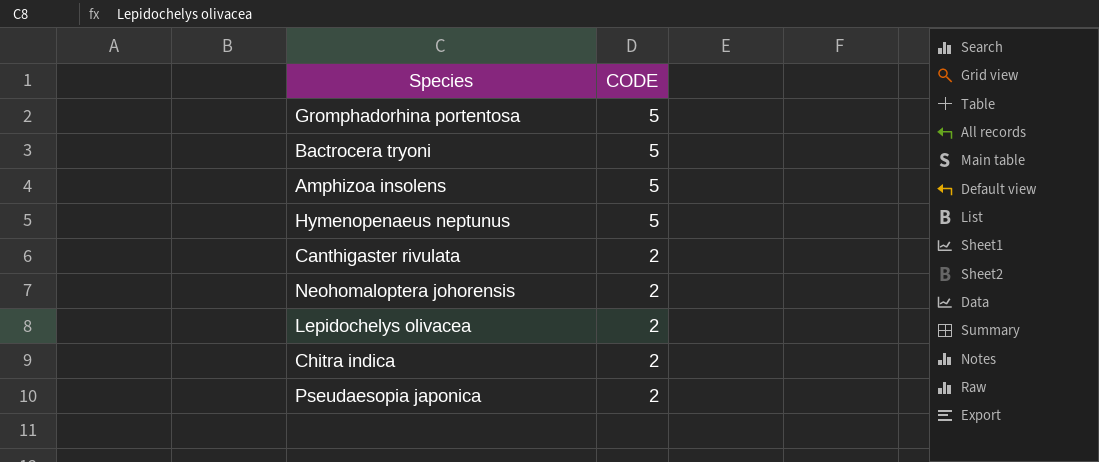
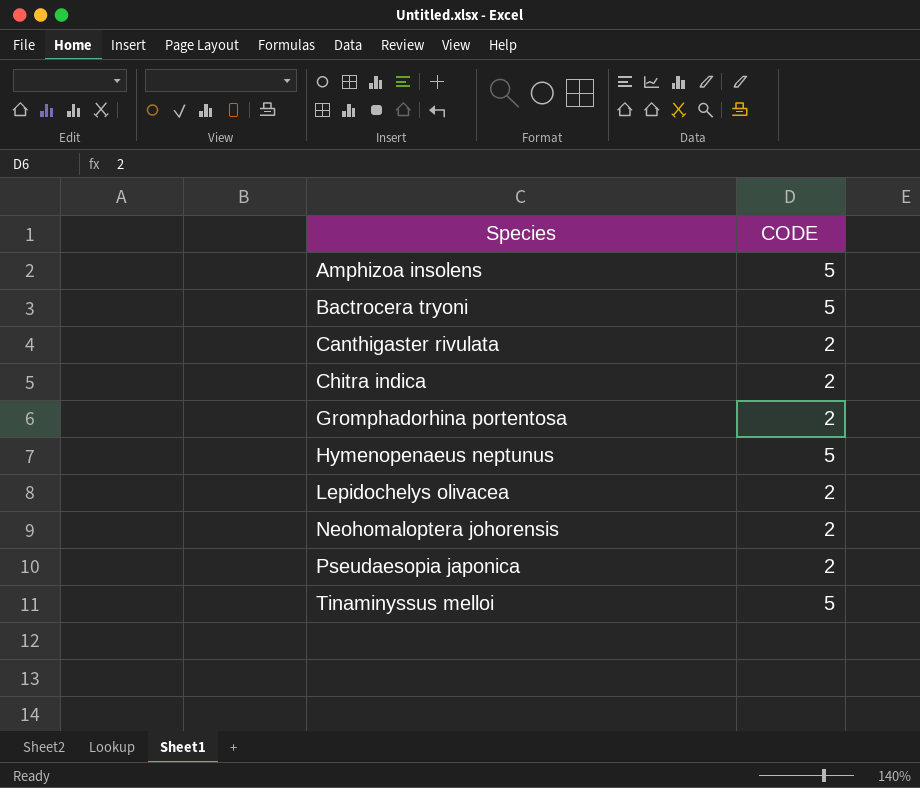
row order: CODE descending -> Species ascending
Gromphadorhina portentosa | CODE: 5 -> 2
row Tinaminyssus melloi: none -> 5

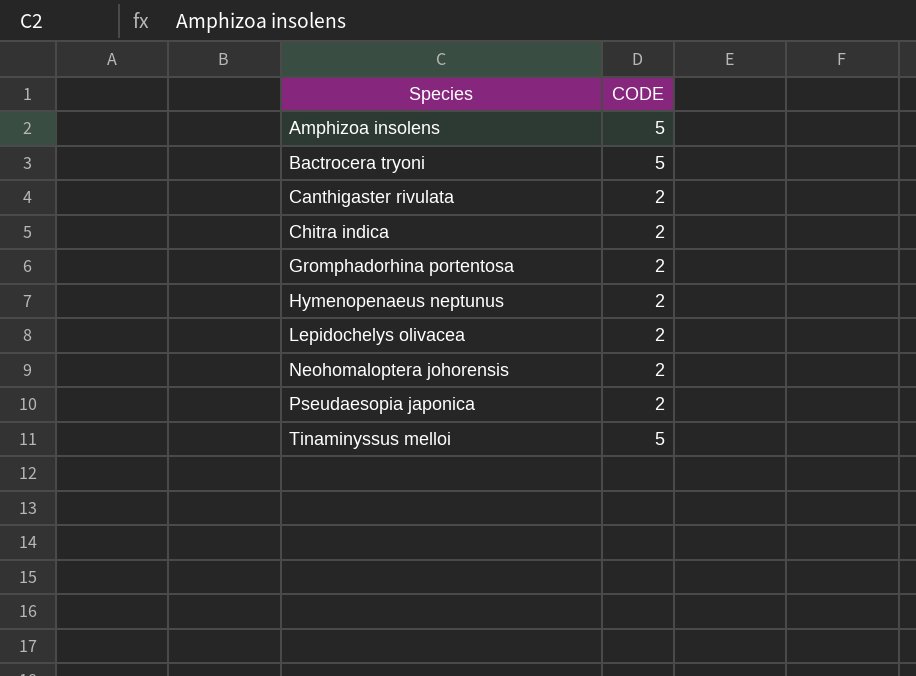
Hymenopenaeus neptunus | CODE: 5 -> 2

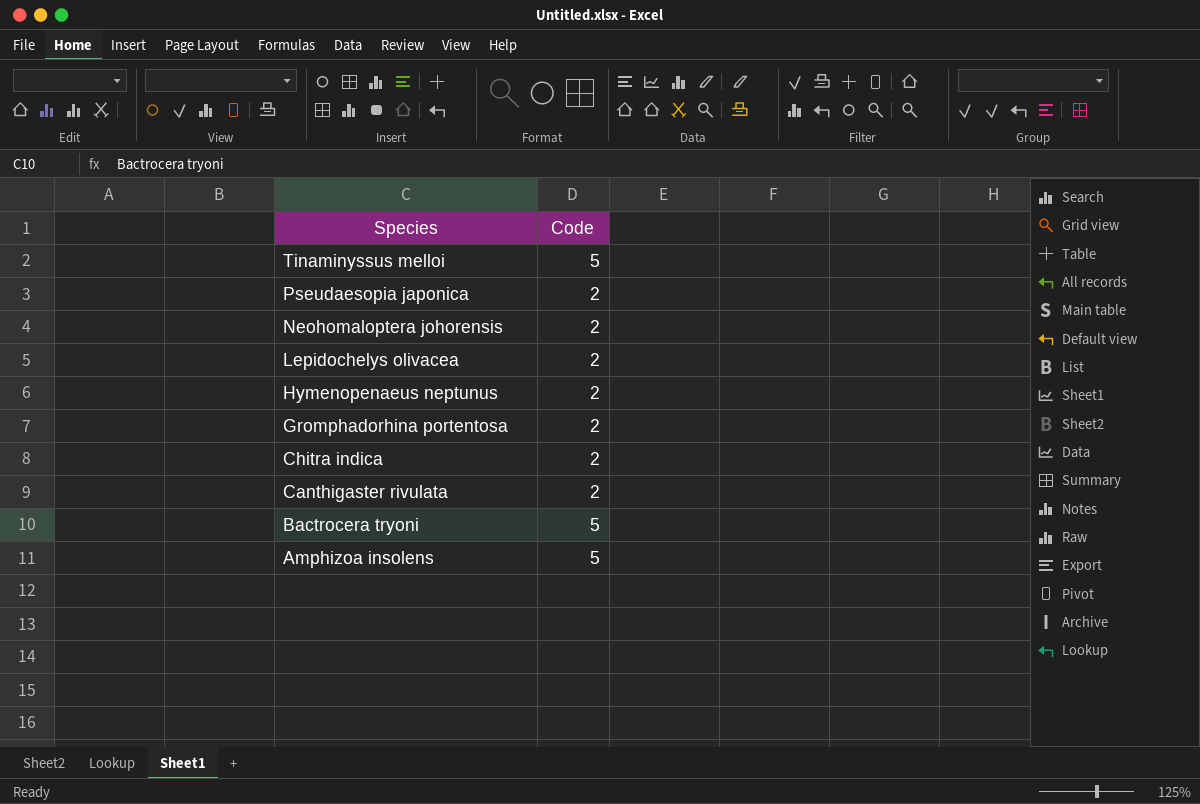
row order: Species ascending -> Species descending
column name: CODE -> Code

